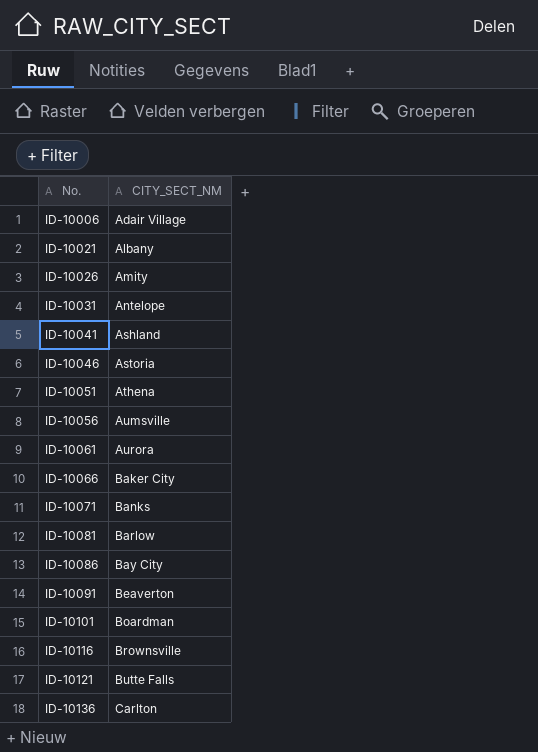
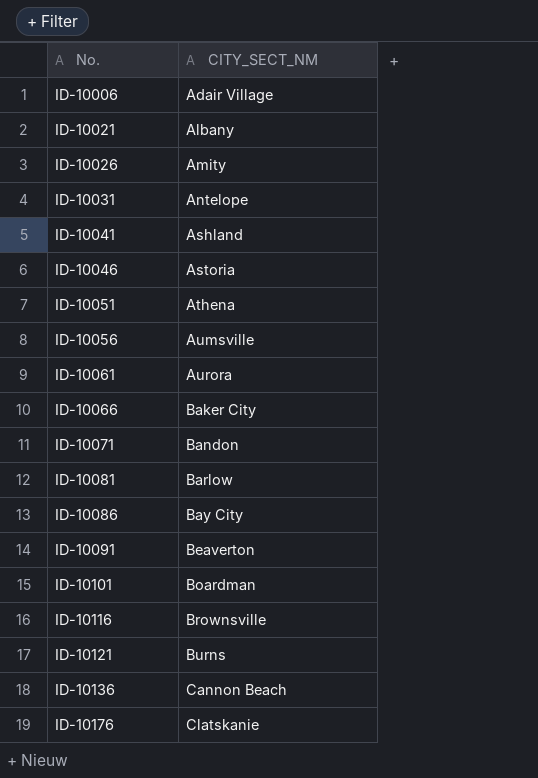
ID-10071 | CITY_SECT_NM: Banks -> Bandon
ID-10121 | CITY_SECT_NM: Butte Falls -> Burns
ID-10136 | CITY_SECT_NM: Carlton -> Cannon Beach
row ID-10176: none -> Clatskanie

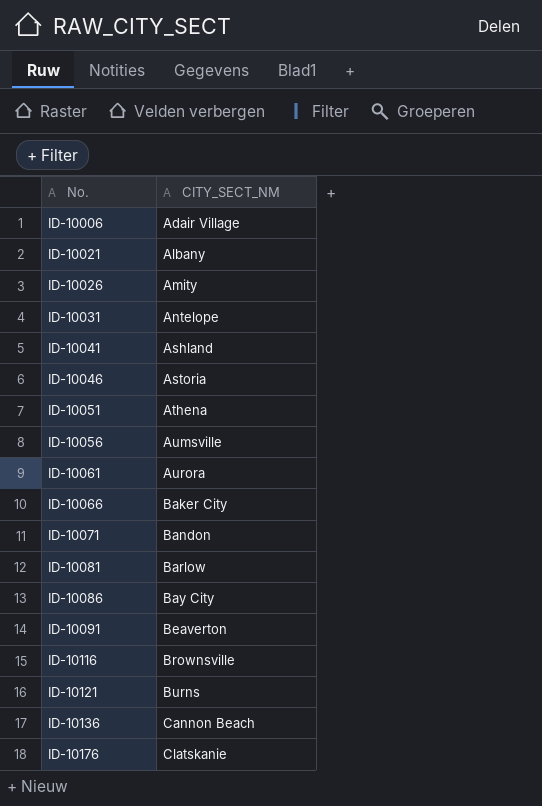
row ID-10101: Boardman -> none

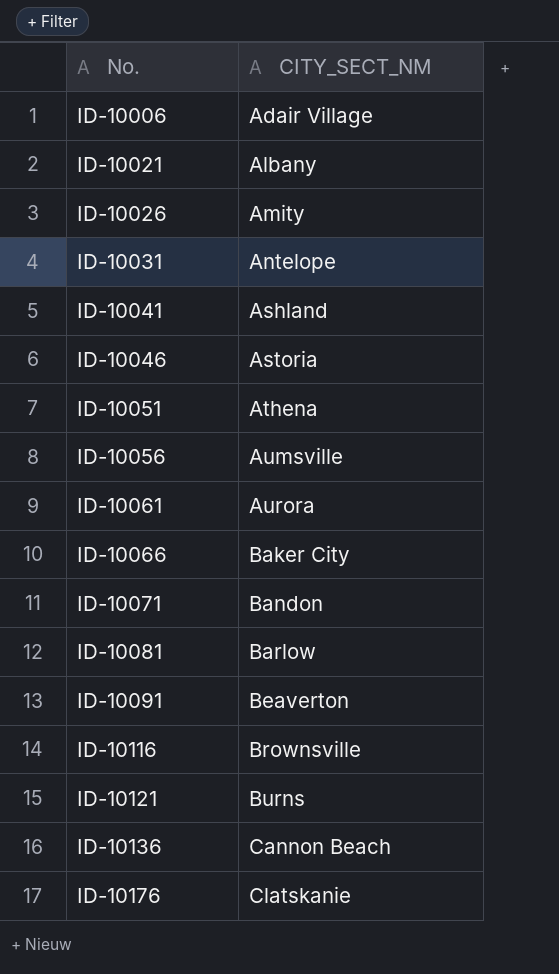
row ID-10086: Bay City -> none

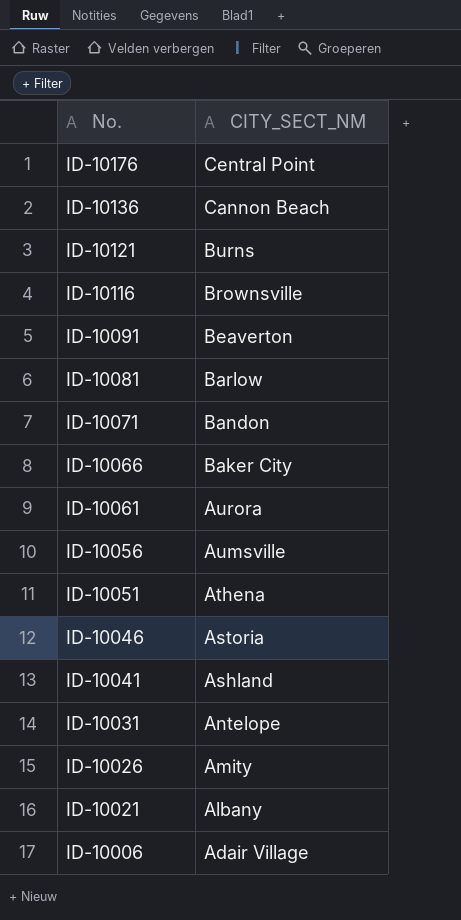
row order: No. ascending -> No. descending
ID-10176 | CITY_SECT_NM: Clatskanie -> Central Point

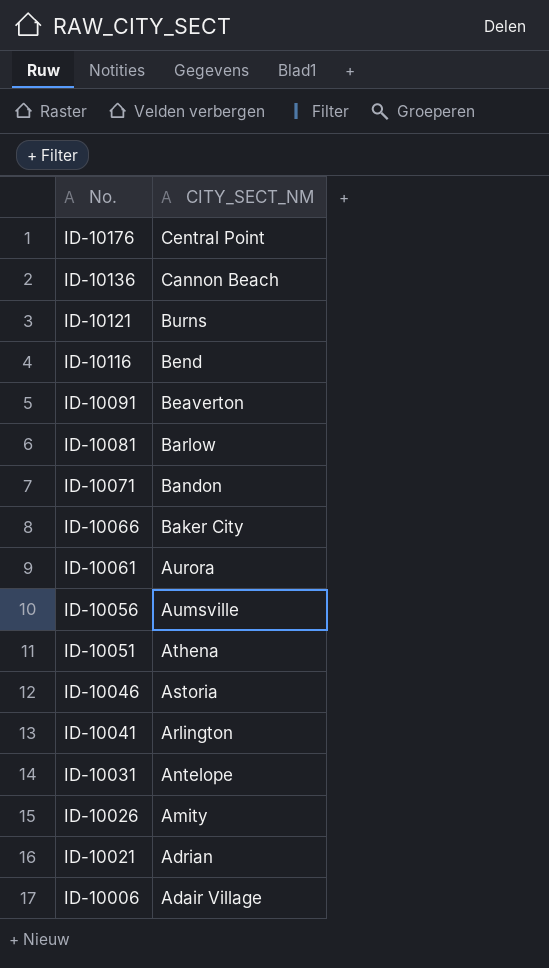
ID-10116 | CITY_SECT_NM: Brownsville -> Bend
ID-10041 | CITY_SECT_NM: Ashland -> Arlington
ID-10021 | CITY_SECT_NM: Albany -> Adrian

